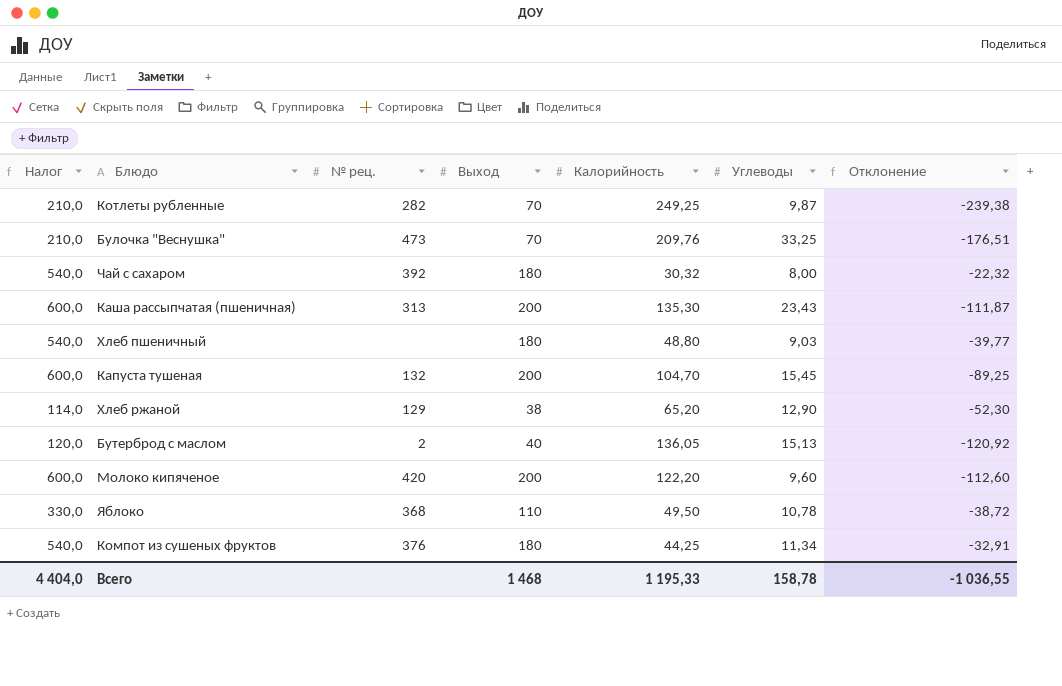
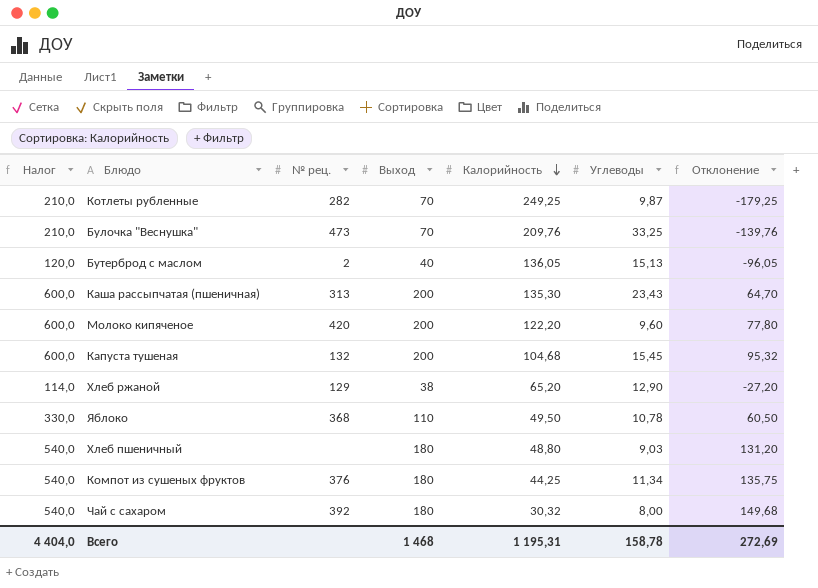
row order: none -> Калорийность descending
column Отклонение | formula: [Углеводы] - [Калорийность] -> [Выход] - [Калорийность]
Капуста тушеная | Калорийность: 104,70 -> 104,68
Всего | Калорийность: 1 195,33 -> 1 195,31
Всего | Отклонение: -1 036,55 -> 272,69

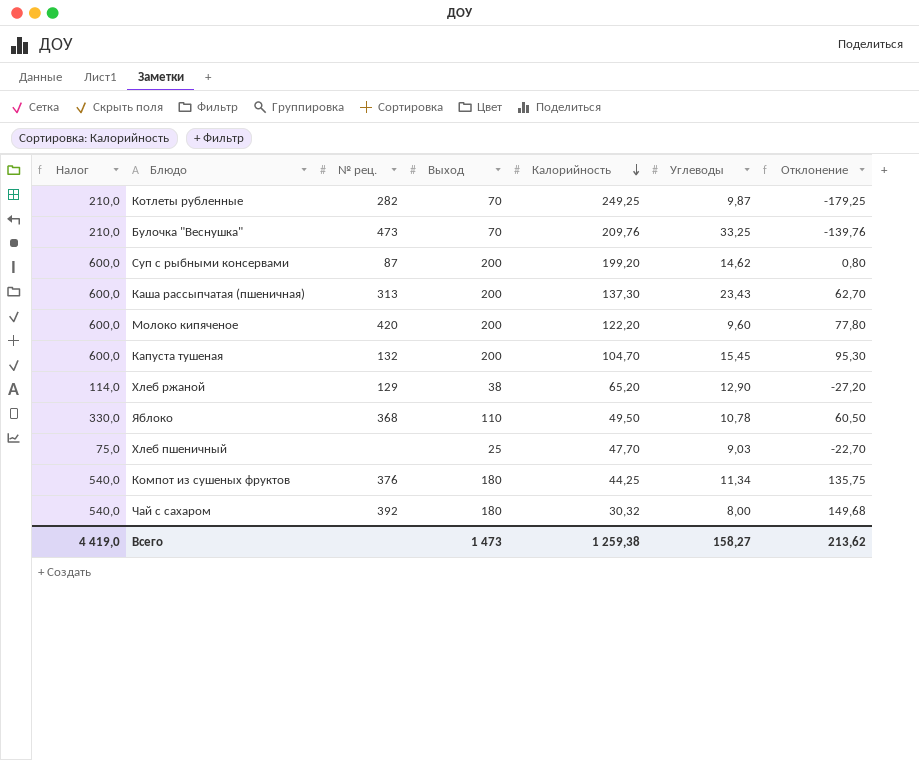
row Бутерброд с маслом: 120,0 | 2 | 40 | 136,05 | 15,13 | -96,05 -> none
row Суп с рыбными консервами: none -> 600,0 | 87 | 200 | 199,20 | 14,62 | 0,80
Каша рассыпчатая (пшеничная) | Калорийность: 135,30 -> 137,30
Каша рассыпчатая (пшеничная) | Отклонение: 64,70 -> 62,70
Капуста тушеная | Калорийность: 104,68 -> 104,70
Капуста тушеная | Отклонение: 95,32 -> 95,30
Хлеб пшеничный | Налог: 540,0 -> 75,0
Хлеб пшеничный | Выход: 180 -> 25
Хлеб пшеничный | Калорийность: 48,80 -> 47,70
Хлеб пшеничный | Отклонение: 131,20 -> -22,70
Всего | Налог: 4 404,0 -> 4 419,0
Всего | Выход: 1 468 -> 1 473
Всего | Калорийность: 1 195,31 -> 1 259,38
Всего | Углеводы: 158,78 -> 158,27
Всего | Отклонение: 272,69 -> 213,62

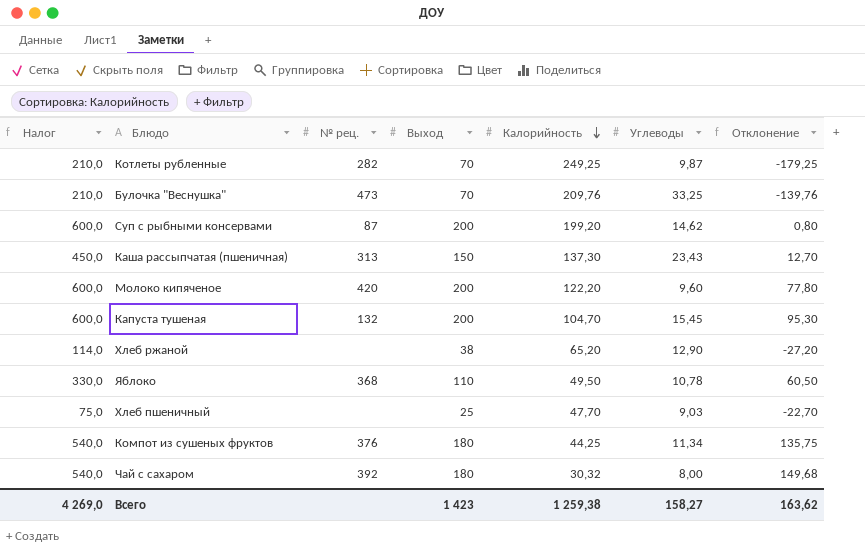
Каша рассыпчатая (пшеничная) | Налог: 600,0 -> 450,0
Каша рассыпчатая (пшеничная) | Выход: 200 -> 150
Каша рассыпчатая (пшеничная) | Отклонение: 62,70 -> 12,70
Хлеб ржаной | № рец.: 129 -> none
Всего | Налог: 4 419,0 -> 4 269,0
Всего | Выход: 1 473 -> 1 423
Всего | Отклонение: 213,62 -> 163,62

